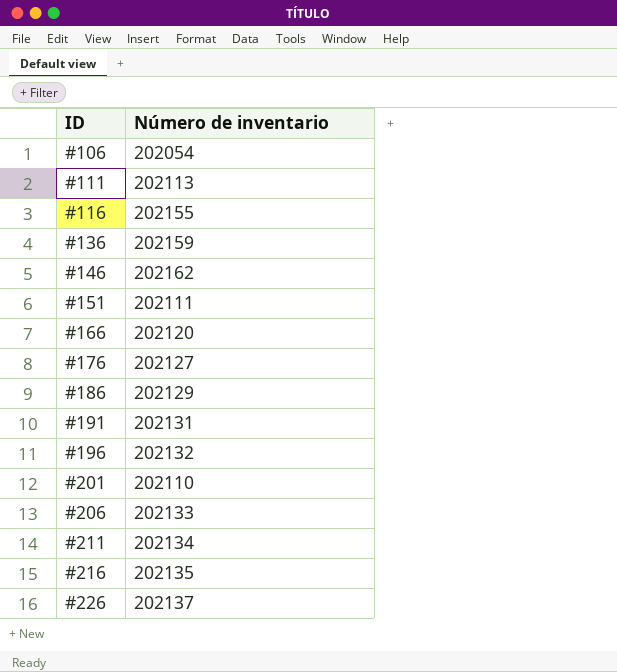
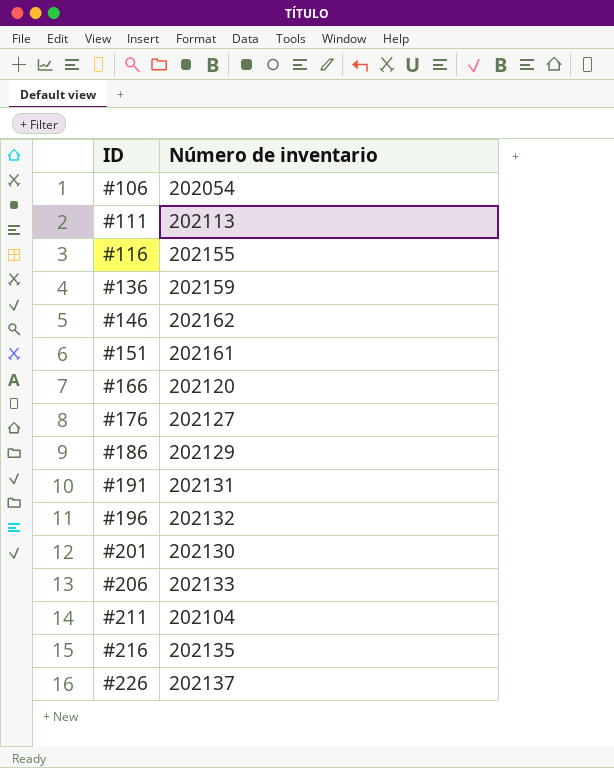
#151 | Número de inventario: 202111 -> 202161
#201 | Número de inventario: 202110 -> 202130
#211 | Número de inventario: 202134 -> 202104

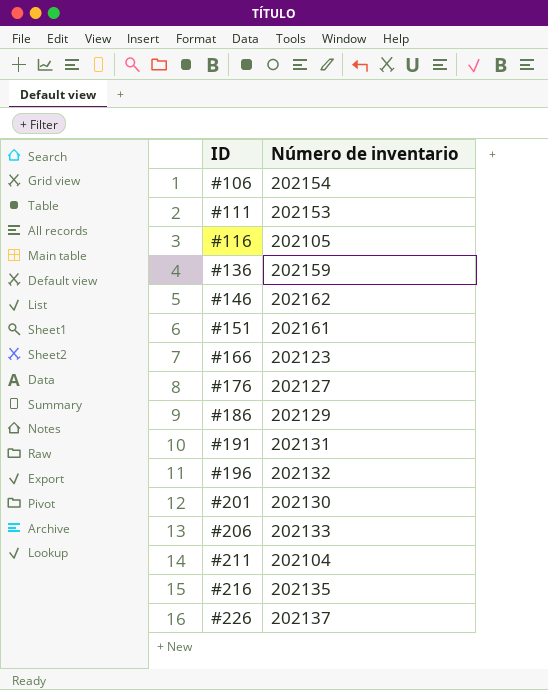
#106 | Número de inventario: 202054 -> 202154
#111 | Número de inventario: 202113 -> 202153
#116 | Número de inventario: 202155 -> 202105
#166 | Número de inventario: 202120 -> 202123

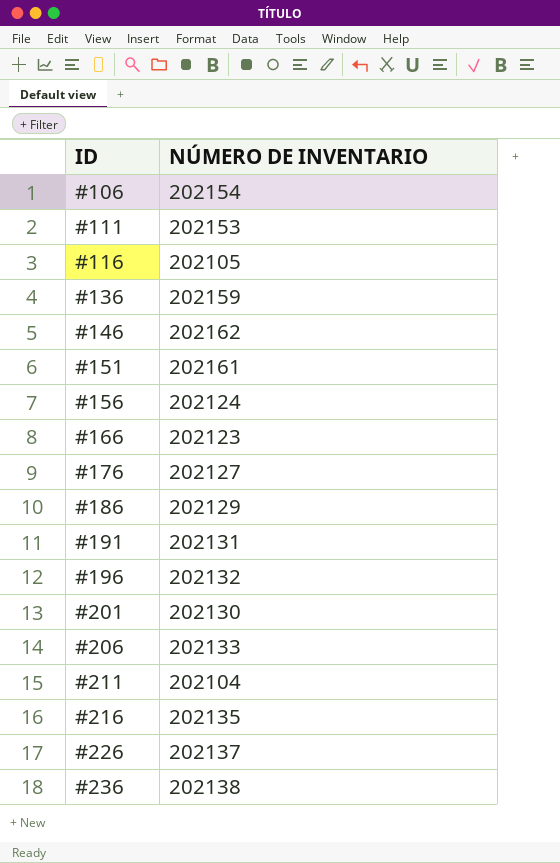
column name: Número de inventario -> NÚMERO DE INVENTARIO
row #156: none -> 202124
row #236: none -> 202138

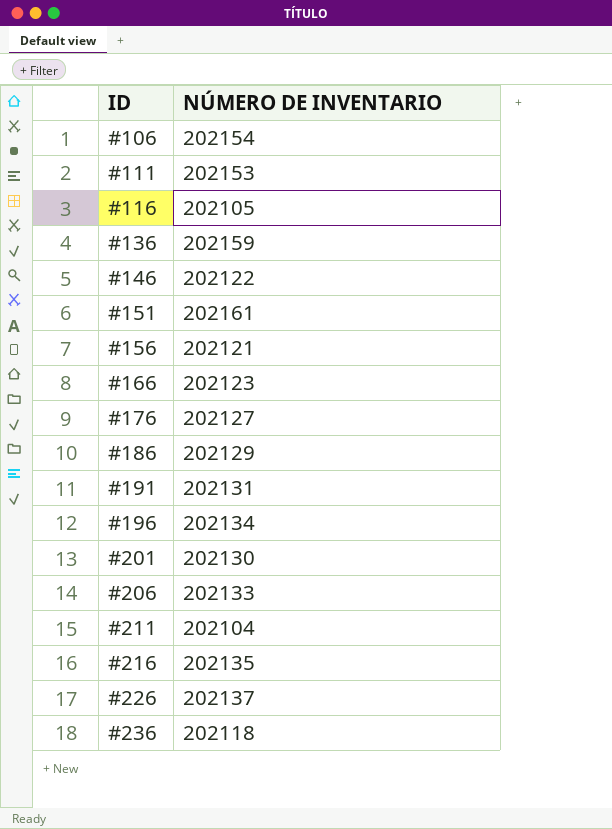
#146 | NÚMERO DE INVENTARIO: 202162 -> 202122
#156 | NÚMERO DE INVENTARIO: 202124 -> 202121
#196 | NÚMERO DE INVENTARIO: 202132 -> 202134
#236 | NÚMERO DE INVENTARIO: 202138 -> 202118

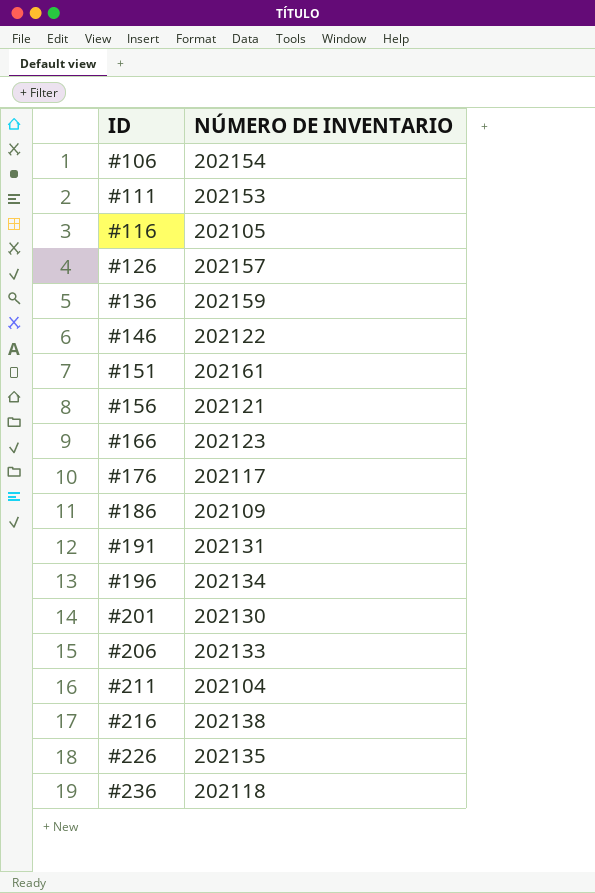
row #126: none -> 202157
#176 | NÚMERO DE INVENTARIO: 202127 -> 202117
#186 | NÚMERO DE INVENTARIO: 202129 -> 202109
#216 | NÚMERO DE INVENTARIO: 202135 -> 202138
#226 | NÚMERO DE INVENTARIO: 202137 -> 202135

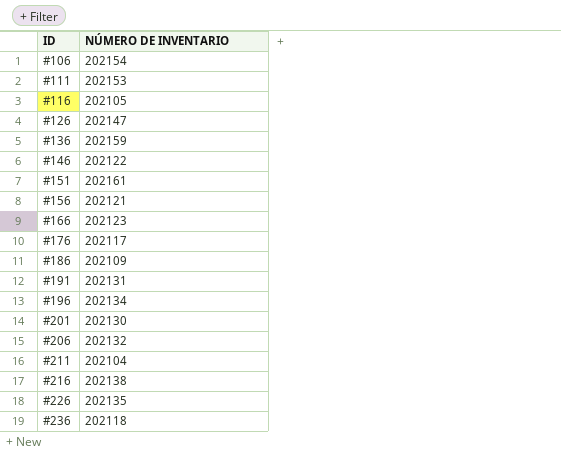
#126 | NÚMERO DE INVENTARIO: 202157 -> 202147
#206 | NÚMERO DE INVENTARIO: 202133 -> 202132

